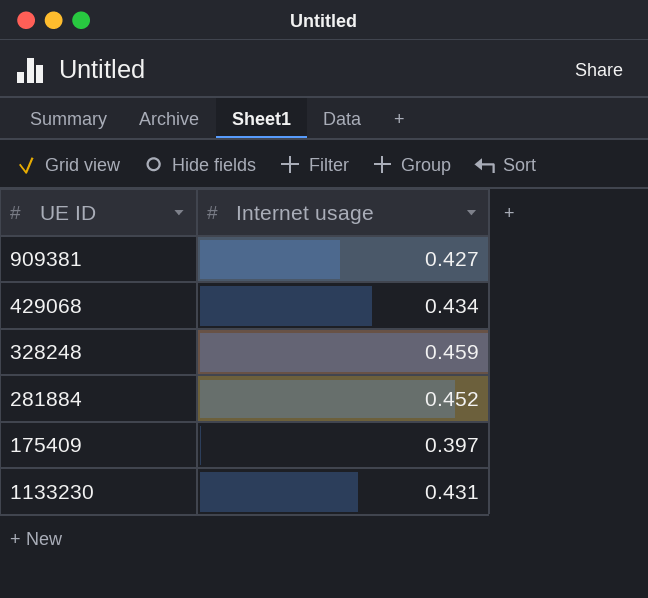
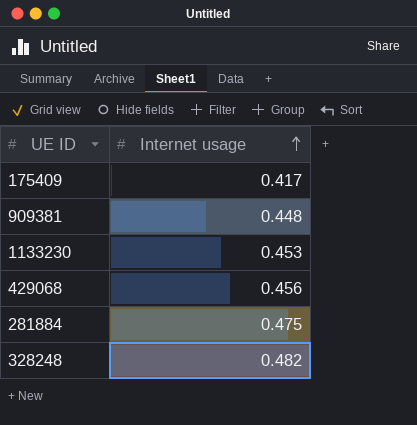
row order: none -> Internet usage ascending
175409 | Internet usage: 0.397 -> 0.417
909381 | Internet usage: 0.427 -> 0.448
1133230 | Internet usage: 0.431 -> 0.453
429068 | Internet usage: 0.434 -> 0.456
281884 | Internet usage: 0.452 -> 0.475
328248 | Internet usage: 0.459 -> 0.482

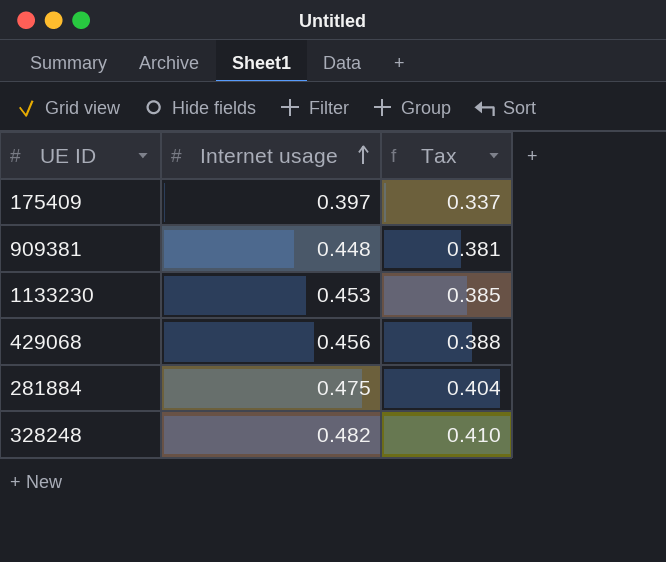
column Tax | formula: none -> [Internet usage] * 0.85
175409 | Internet usage: 0.417 -> 0.397

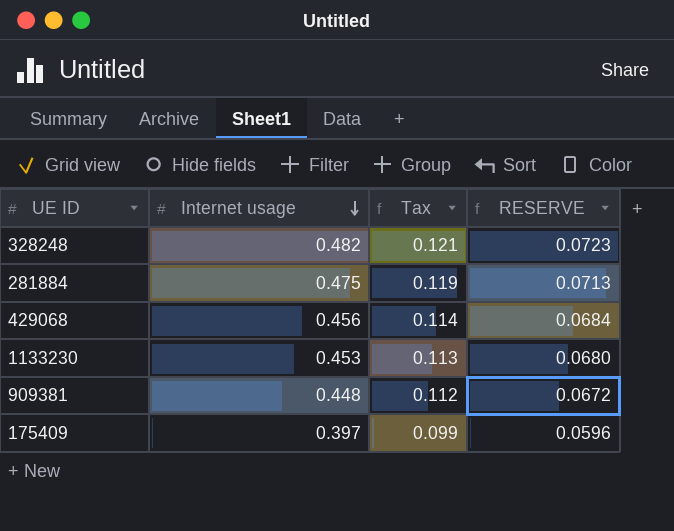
row order: Internet usage ascending -> Internet usage descending
column Tax | formula: [Internet usage] * 0.85 -> [Internet usage] * 0.25
column RESERVE | formula: none -> [Internet usage] * 0.15

